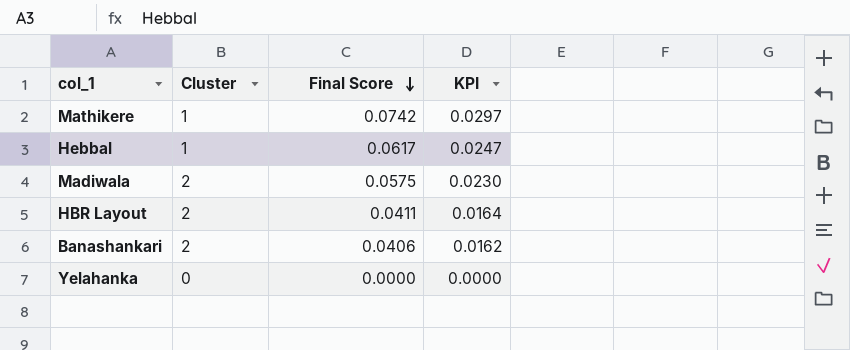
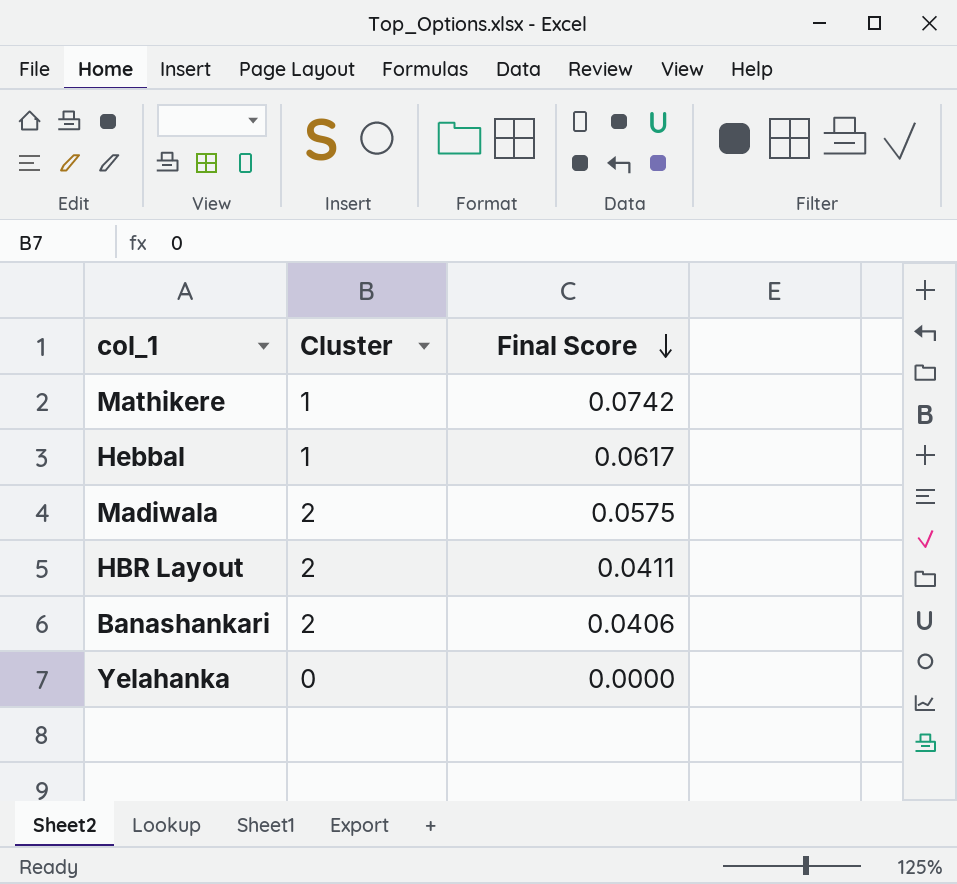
column KPI | formula: [Final Score] * 0.4 -> none

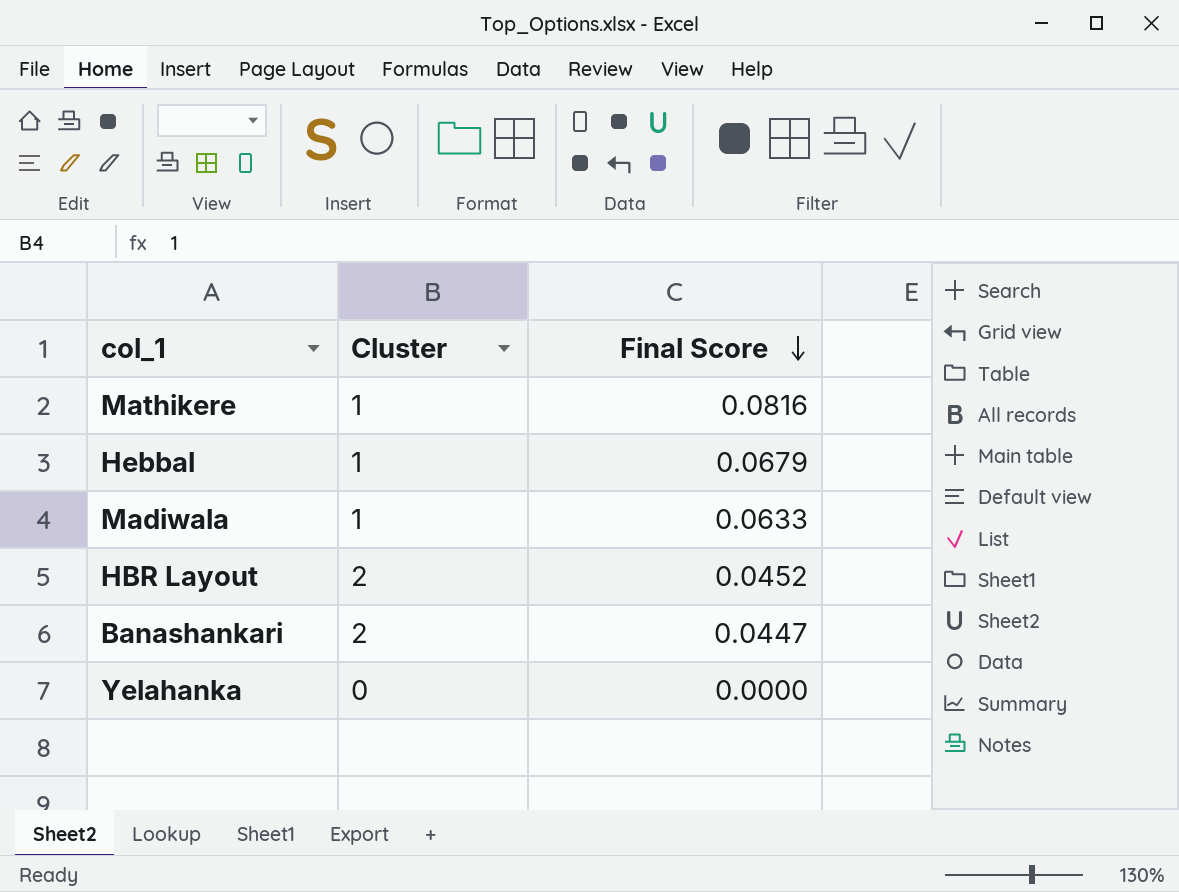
Mathikere | Final Score: 0.0742 -> 0.0816
Hebbal | Final Score: 0.0617 -> 0.0679
Madiwala | Cluster: 2 -> 1
Madiwala | Final Score: 0.0575 -> 0.0633
HBR Layout | Final Score: 0.0411 -> 0.0452
Banashankari | Final Score: 0.0406 -> 0.0447

